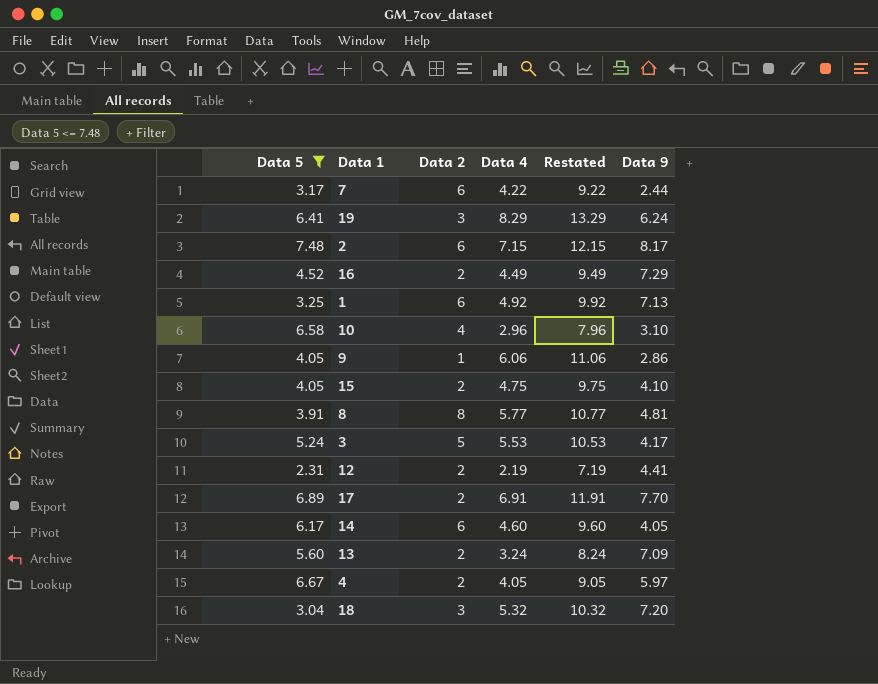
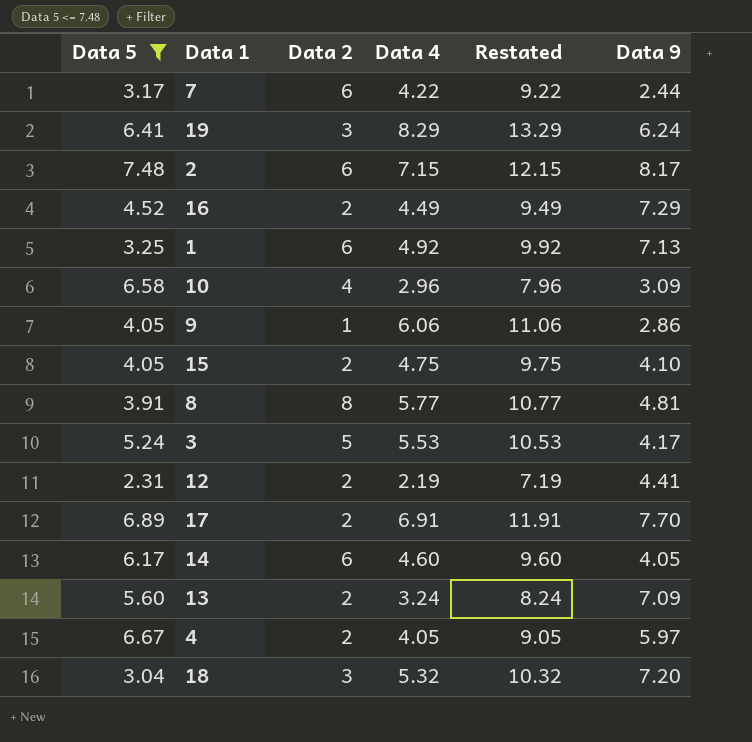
10 | Data 9: 3.10 -> 3.09

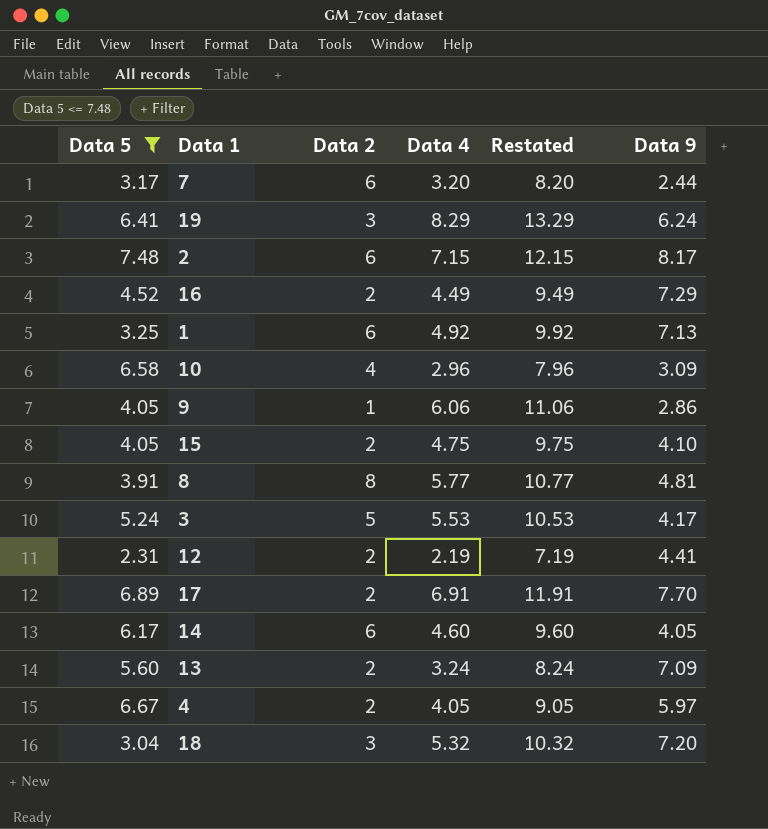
7 | Data 4: 4.22 -> 3.20
7 | Restated: 9.22 -> 8.20

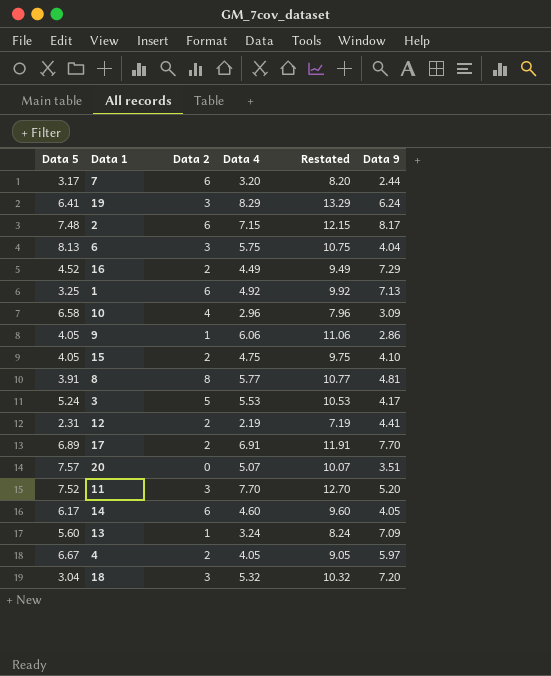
filter: Data 5 <= 7.48 -> none
13 | Data 2: 2 -> 1

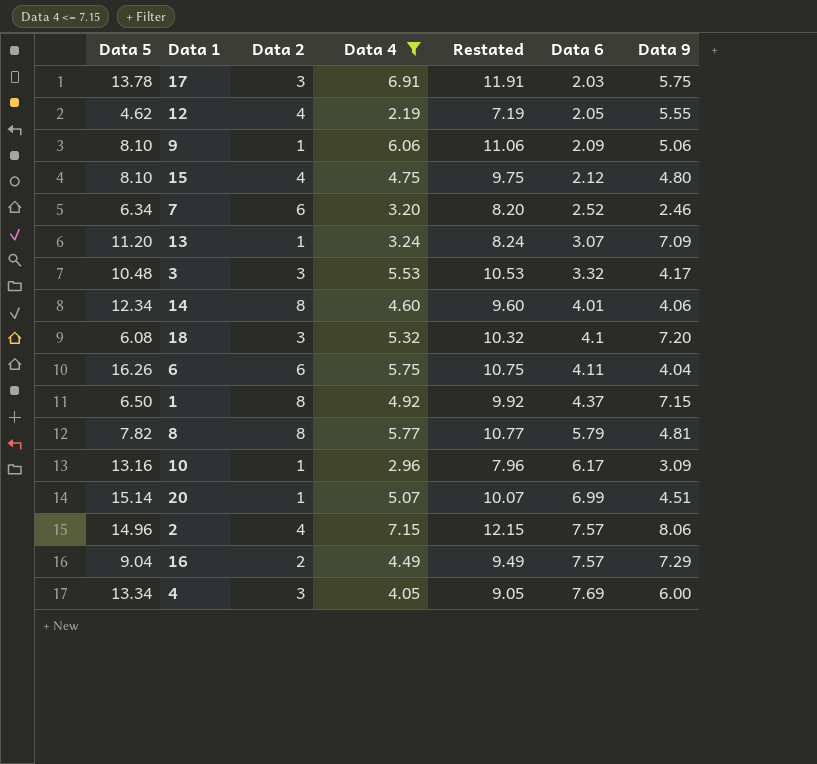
filter: none -> Data 4 <= 7.15
row order: none -> Data 6 ascending
column Data 6 | position: none -> 6
17 | Data 5: 6.89 -> 13.78
17 | Data 2: 2 -> 3
17 | Data 9: 7.70 -> 5.75
12 | Data 5: 2.31 -> 4.62
12 | Data 2: 2 -> 4
12 | Data 9: 4.41 -> 5.55
9 | Data 5: 4.05 -> 8.10
9 | Data 9: 2.86 -> 5.06
15 | Data 5: 4.05 -> 8.10
15 | Data 2: 2 -> 4
15 | Data 9: 4.10 -> 4.80
7 | Data 5: 3.17 -> 6.34
7 | Data 9: 2.44 -> 2.46
13 | Data 5: 5.60 -> 11.20
3 | Data 5: 5.24 -> 10.48
3 | Data 2: 5 -> 3
14 | Data 5: 6.17 -> 12.34
14 | Data 2: 6 -> 8
14 | Data 9: 4.05 -> 4.06
18 | Data 5: 3.04 -> 6.08
6 | Data 5: 8.13 -> 16.26
6 | Data 2: 3 -> 6
1 | Data 5: 3.25 -> 6.50
1 | Data 2: 6 -> 8
1 | Data 9: 7.13 -> 7.15
8 | Data 5: 3.91 -> 7.82
10 | Data 5: 6.58 -> 13.16
10 | Data 2: 4 -> 1
20 | Data 5: 7.57 -> 15.14
20 | Data 2: 0 -> 1
20 | Data 9: 3.51 -> 4.51
2 | Data 5: 7.48 -> 14.96
2 | Data 2: 6 -> 4
2 | Data 9: 8.17 -> 8.06
16 | Data 5: 4.52 -> 9.04
4 | Data 5: 6.67 -> 13.34
4 | Data 2: 2 -> 3
4 | Data 9: 5.97 -> 6.00

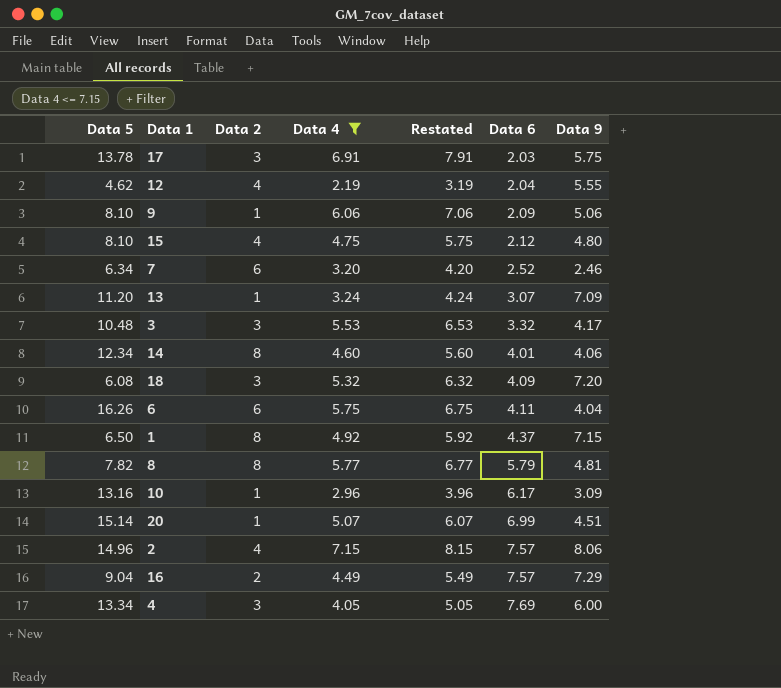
column Restated | formula: [Data 4] + 5 -> [Data 4] + 1
12 | Data 6: 2.05 -> 2.04
18 | Data 6: 4.1 -> 4.09

